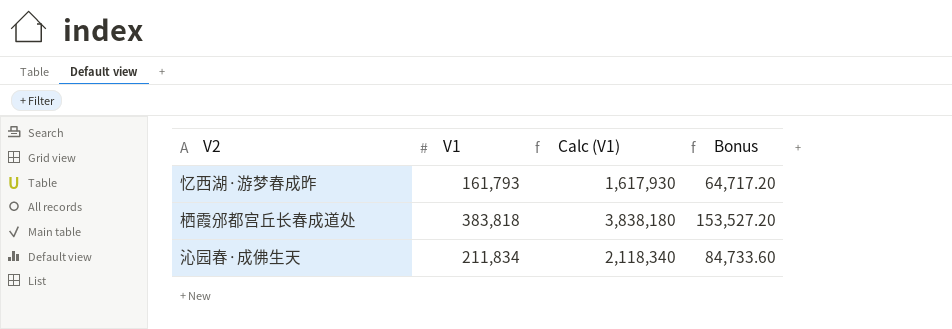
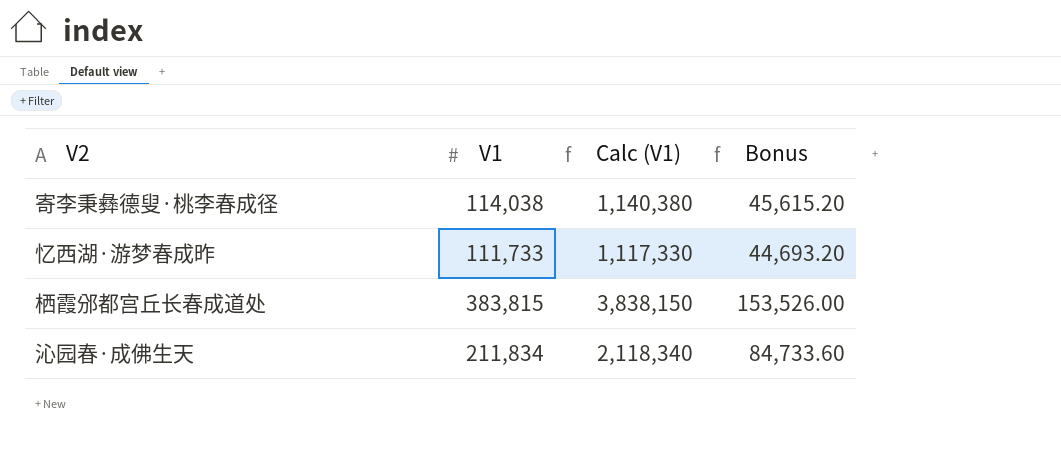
row 寄李秉彝德叟·桃李春成径: none -> 114,038 | 1,140,380 | 45,615.20
忆西湖·游梦春成昨 | V1: 161,793 -> 111,733
忆西湖·游梦春成昨 | Calc (V1): 1,617,930 -> 1,117,330
忆西湖·游梦春成昨 | Bonus: 64,717.20 -> 44,693.20
栖霞邠都宫丘长春成道处 | V1: 383,818 -> 383,815
栖霞邠都宫丘长春成道处 | Calc (V1): 3,838,180 -> 3,838,150
栖霞邠都宫丘长春成道处 | Bonus: 153,527.20 -> 153,526.00

